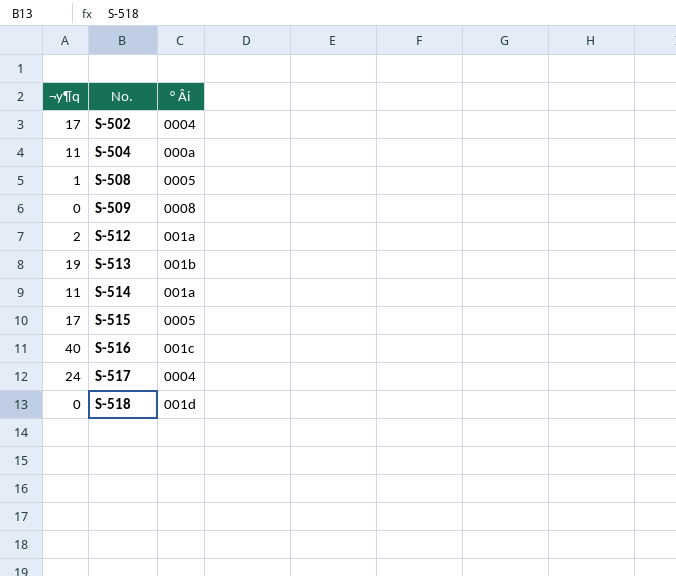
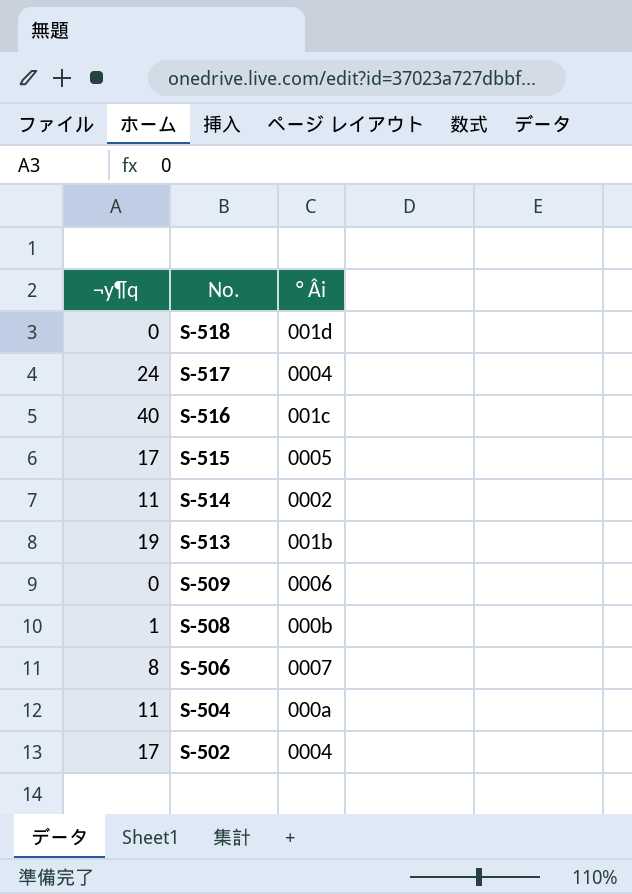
row order: No. ascending -> No. descending
row S-512: 2 | 001a -> none
S-514 | ° Âi: 001a -> 0002
S-509 | ° Âi: 0008 -> 0006
S-508 | ° Âi: 0005 -> 000b
row S-506: none -> 8 | 0007

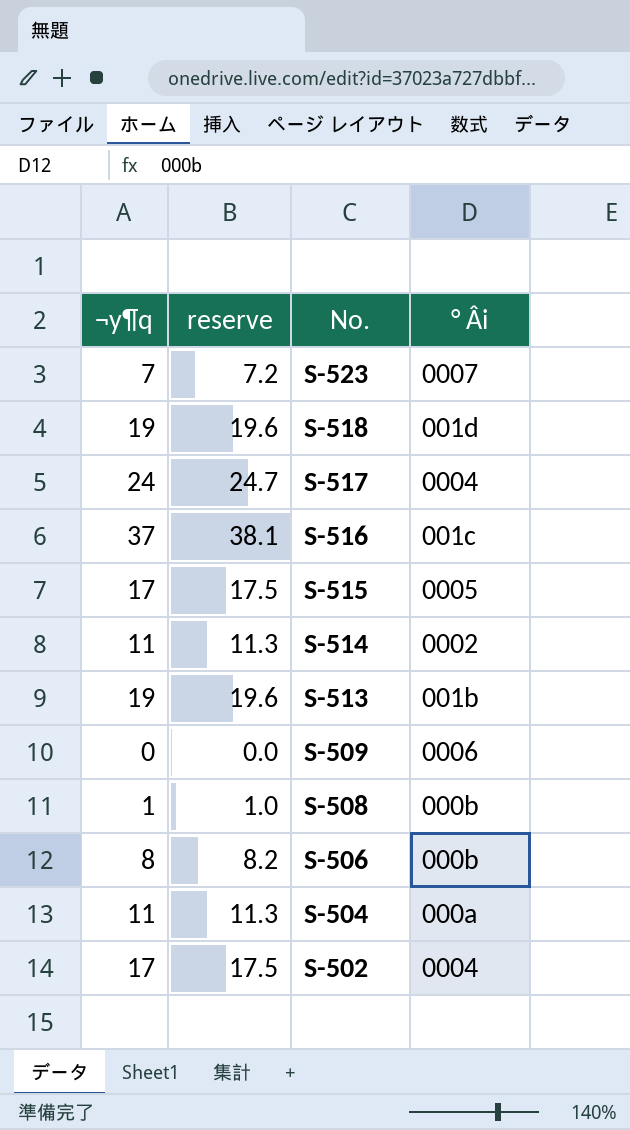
column reserve | formula: none -> [¬y¶q] * 1.03
row S-523: none -> 7 | 7.2 | 0007
S-518 | ¬y¶q: 0 -> 19
S-516 | ¬y¶q: 40 -> 37
S-506 | ° Âi: 0007 -> 000b

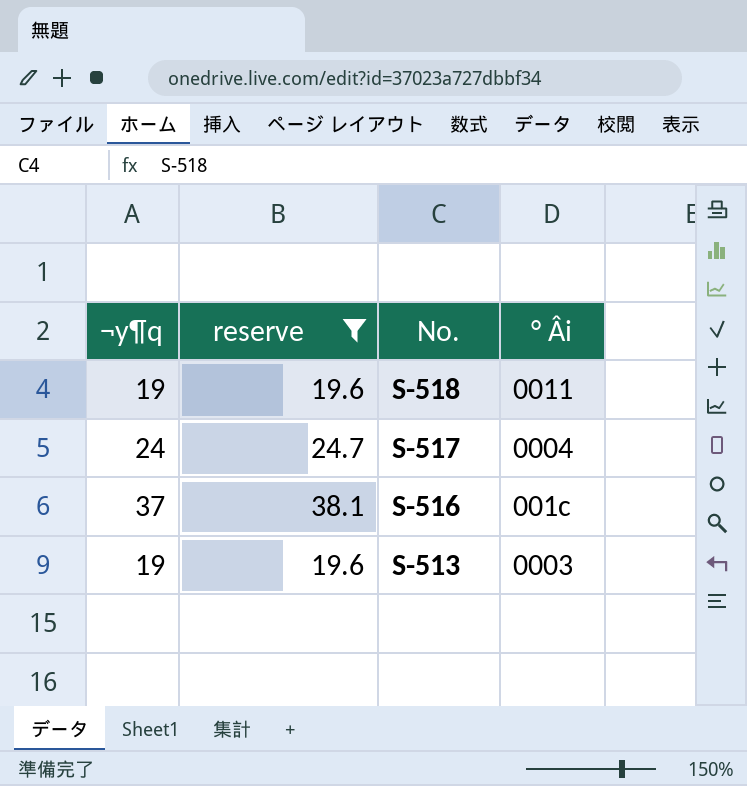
filter: none -> reserve >= 19.6
S-518 | ° Âi: 001d -> 0011
S-513 | ° Âi: 001b -> 0003

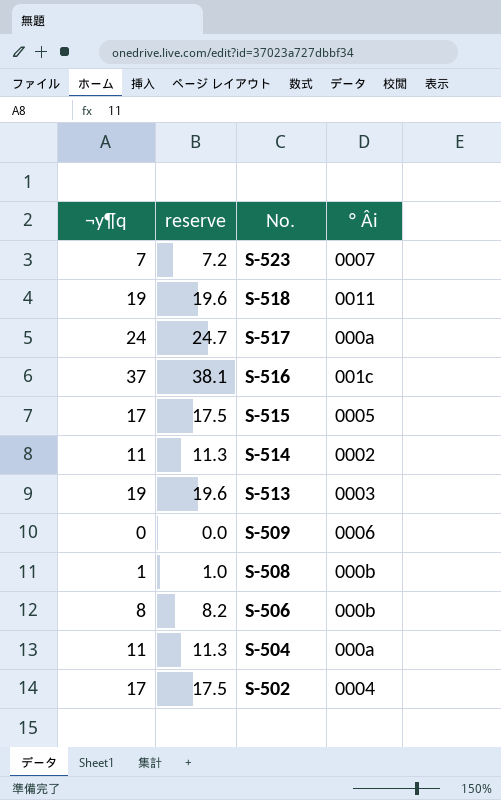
filter: reserve >= 19.6 -> none
S-517 | ° Âi: 0004 -> 000a

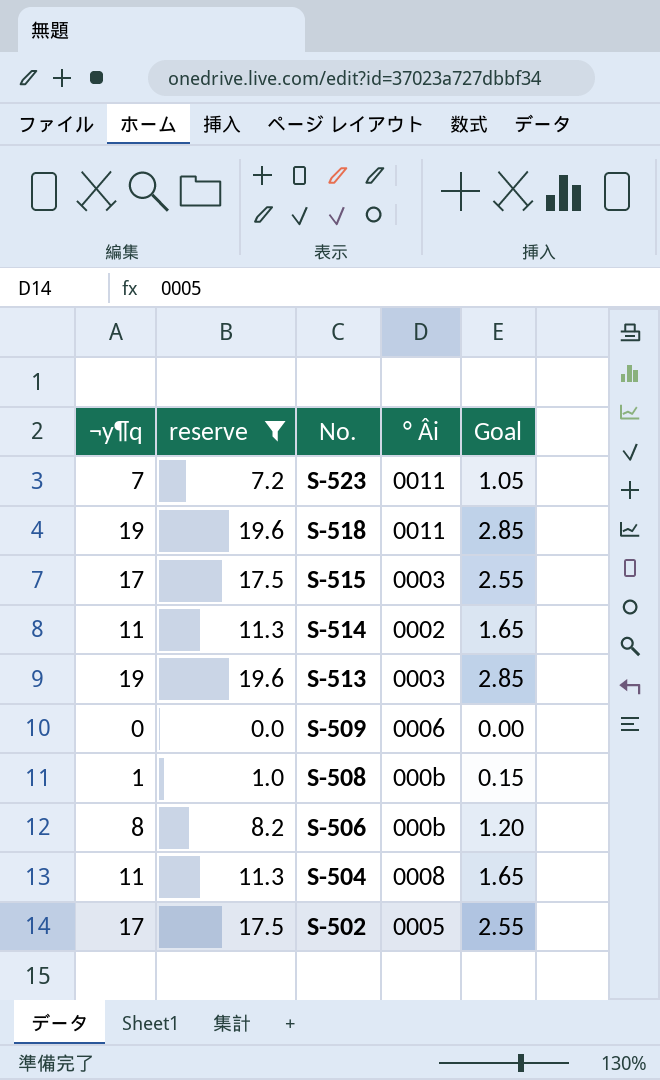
filter: none -> reserve <= 19.6
column Goal | formula: none -> [¬y¶q] * 0.15
S-523 | ° Âi: 0007 -> 0011
S-515 | ° Âi: 0005 -> 0003
S-504 | ° Âi: 000a -> 0008
S-502 | ° Âi: 0004 -> 0005

